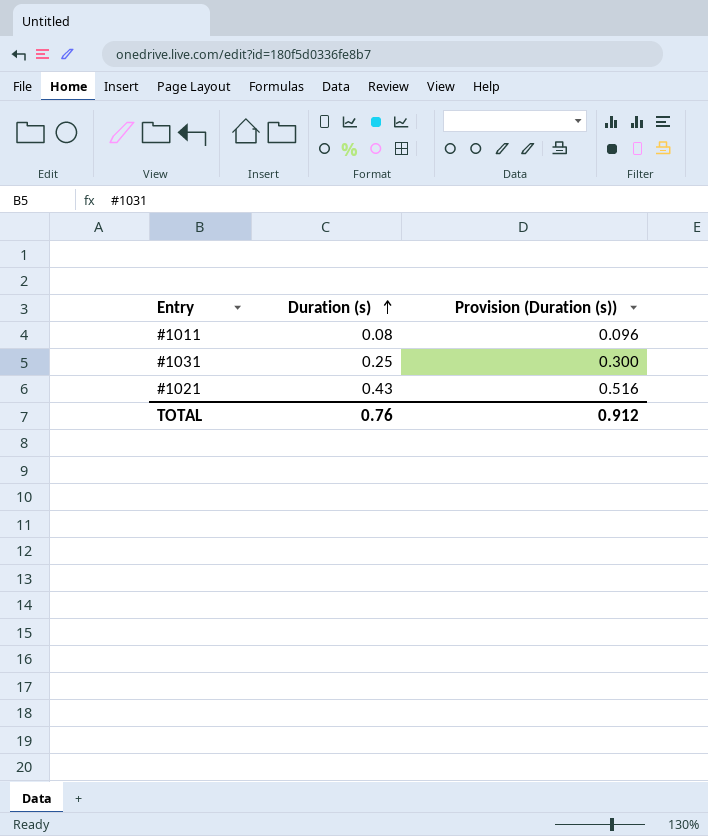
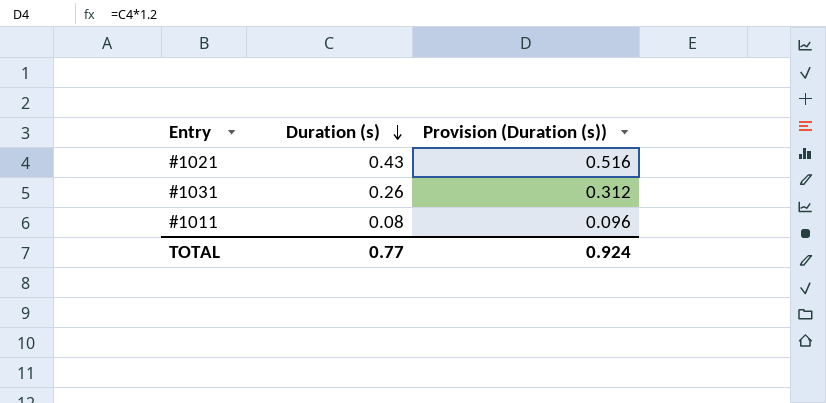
row order: Duration (s) ascending -> Duration (s) descending
#1031 | Duration (s): 0.25 -> 0.26
#1031 | Provision (Duration (s)): 0.300 -> 0.312
TOTAL | Duration (s): 0.76 -> 0.77
TOTAL | Provision (Duration (s)): 0.912 -> 0.924

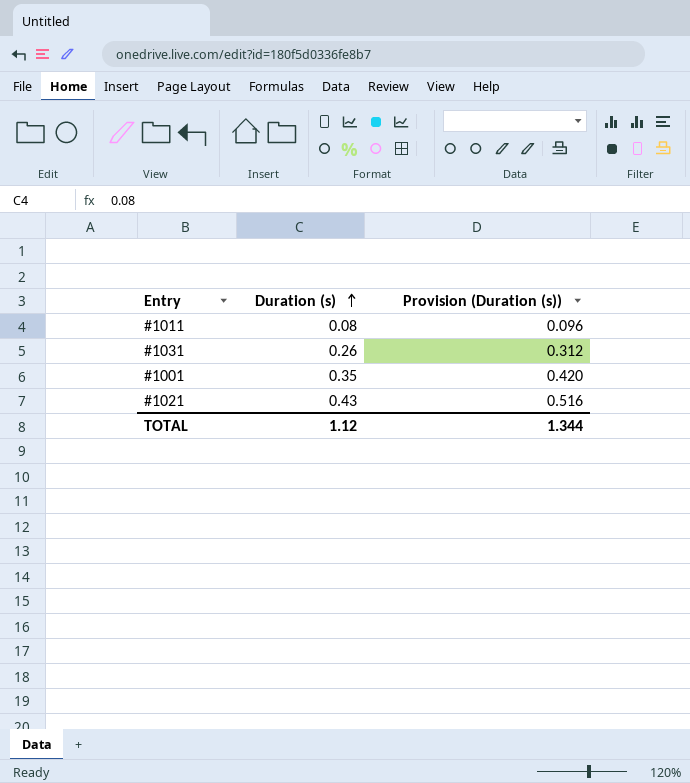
row order: Duration (s) descending -> Duration (s) ascending
row #1001: none -> 0.35 | 0.420
TOTAL | Duration (s): 0.77 -> 1.12
TOTAL | Provision (Duration (s)): 0.924 -> 1.344

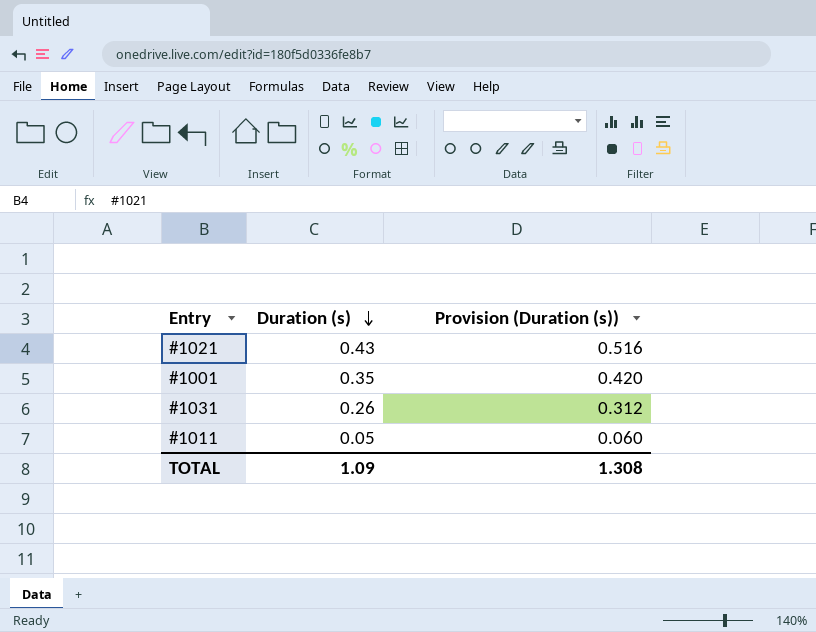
row order: Duration (s) ascending -> Duration (s) descending
#1011 | Duration (s): 0.08 -> 0.05
#1011 | Provision (Duration (s)): 0.096 -> 0.060
TOTAL | Duration (s): 1.12 -> 1.09
TOTAL | Provision (Duration (s)): 1.344 -> 1.308

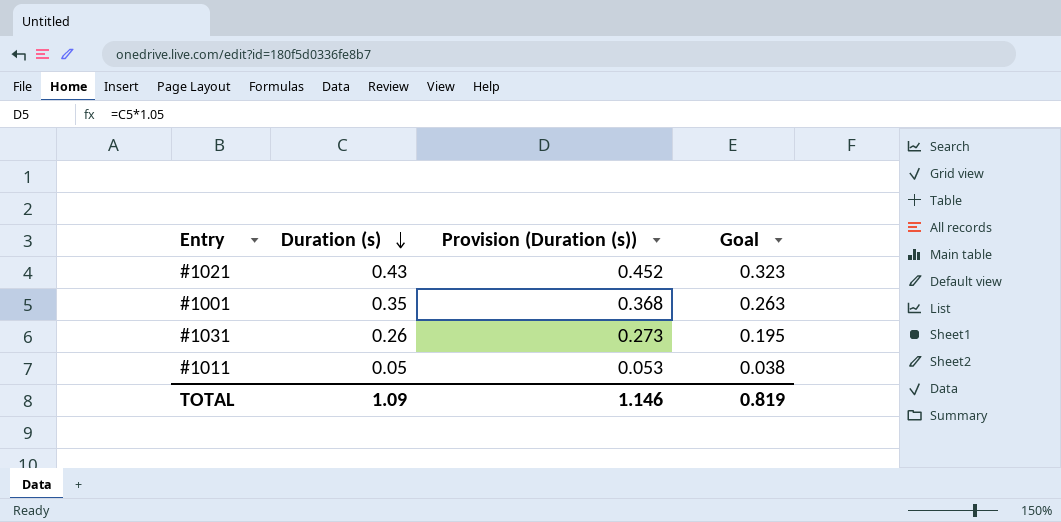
column Provision (Duration (s)) | formula: [Duration (s)] * 1.2 -> [Duration (s)] * 1.05
column Goal | formula: none -> [Duration (s)] * 0.75
TOTAL | Provision (Duration (s)): 1.308 -> 1.146

